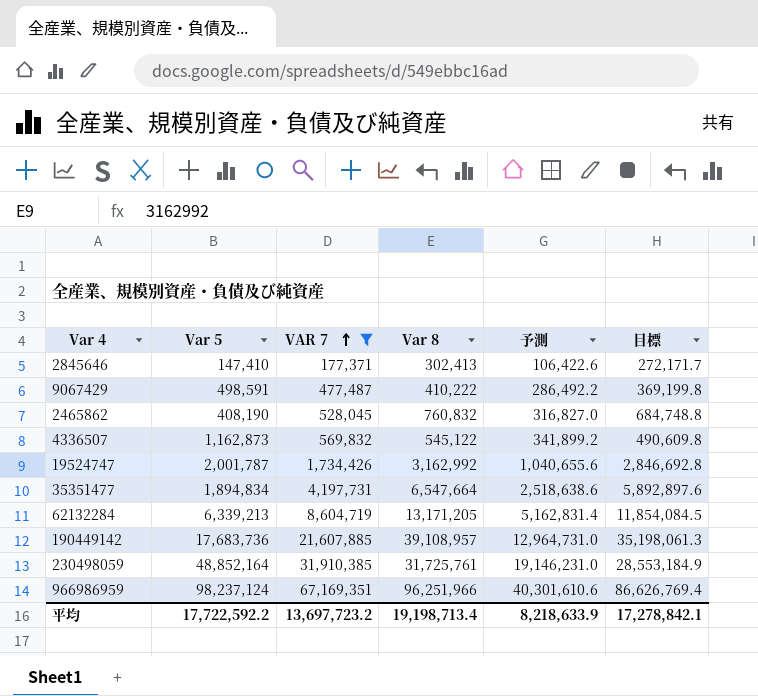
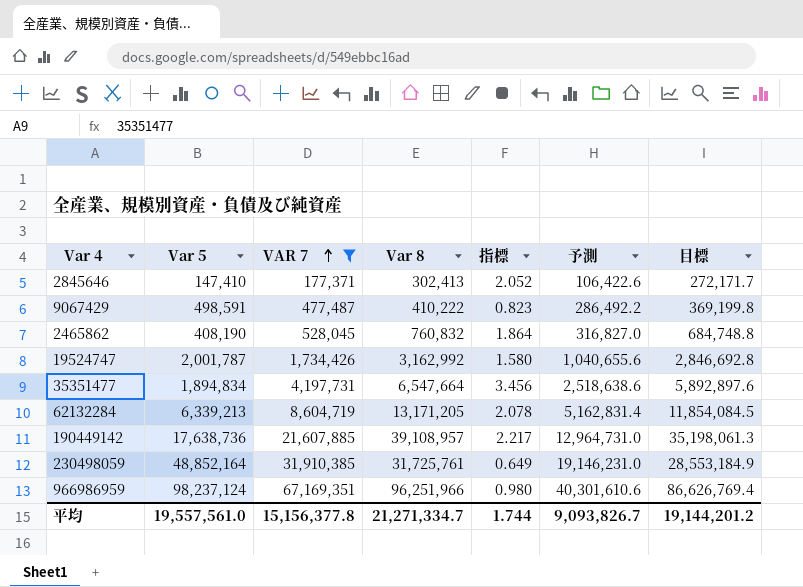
column 指標 | formula: none -> [Var 8] / [Var 5]
row 4336507: 1,162,873 | 569,832 | 545,122 | 341,899.2 | 490,609.8 -> none
190449142 | Var 5: 17,683,736 -> 17,638,736
平均 | Var 5: 17,722,592.2 -> 19,557,561.0
平均 | VAR 7: 13,697,723.2 -> 15,156,377.8
平均 | Var 8: 19,198,713.4 -> 21,271,334.7
平均 | 予測: 8,218,633.9 -> 9,093,826.7
平均 | 目標: 17,278,842.1 -> 19,144,201.2

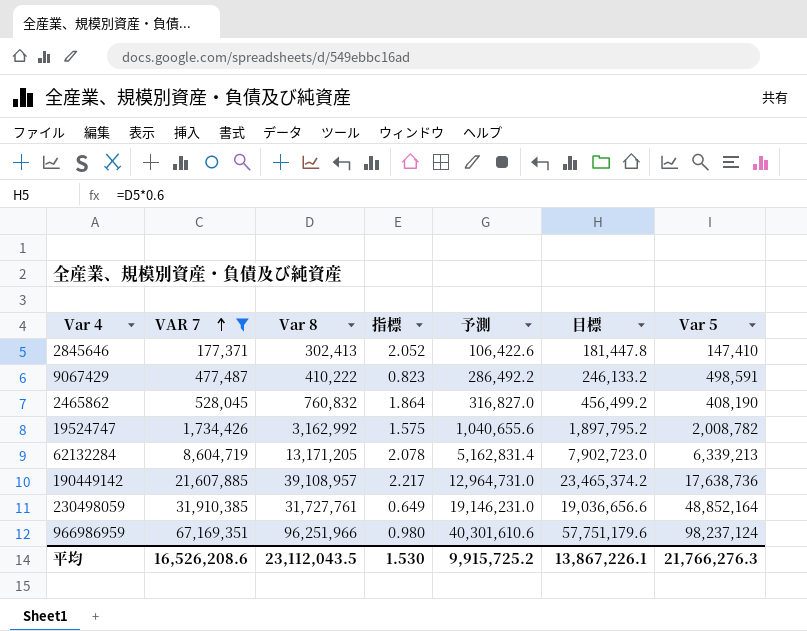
column 目標 | formula: [Var 8] * 0.9 -> [Var 8] * 0.6
column Var 5 | position: 2 -> 7
row 35351477: 1,894,834 | 4,197,731 | 6,547,664 | 3.456 | 2,518,638.6 | 5,892,897.6 -> none
19524747 | 指標: 1.580 -> 1.575
19524747 | Var 5: 2,001,787 -> 2,008,782
230498059 | Var 8: 31,725,761 -> 31,727,761
平均 | VAR 7: 15,156,377.8 -> 16,526,208.6
平均 | Var 8: 21,271,334.7 -> 23,112,043.5
平均 | 指標: 1.744 -> 1.530
平均 | 予測: 9,093,826.7 -> 9,915,725.2
平均 | 目標: 19,144,201.2 -> 13,867,226.1
平均 | Var 5: 19,557,561.0 -> 21,766,276.3

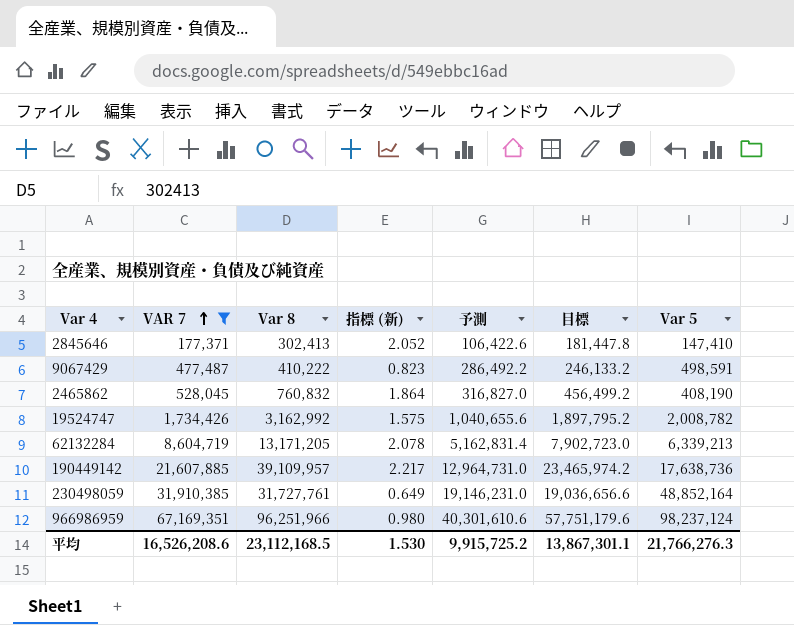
column name: 指標 -> 指標 (新)
190449142 | Var 8: 39,108,957 -> 39,109,957
190449142 | 目標: 23,465,374.2 -> 23,465,974.2
平均 | Var 8: 23,112,043.5 -> 23,112,168.5
平均 | 目標: 13,867,226.1 -> 13,867,301.1

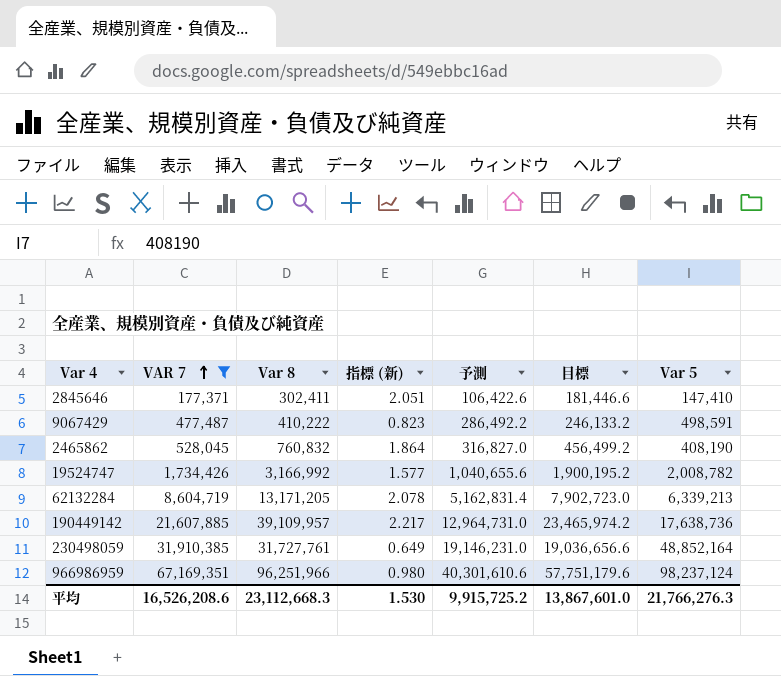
2845646 | Var 8: 302,413 -> 302,411
2845646 | 指標 (新): 2.052 -> 2.051
2845646 | 目標: 181,447.8 -> 181,446.6
19524747 | Var 8: 3,162,992 -> 3,166,992
19524747 | 指標 (新): 1.575 -> 1.577
19524747 | 目標: 1,897,795.2 -> 1,900,195.2
平均 | Var 8: 23,112,168.5 -> 23,112,668.3
平均 | 目標: 13,867,301.1 -> 13,867,601.0

